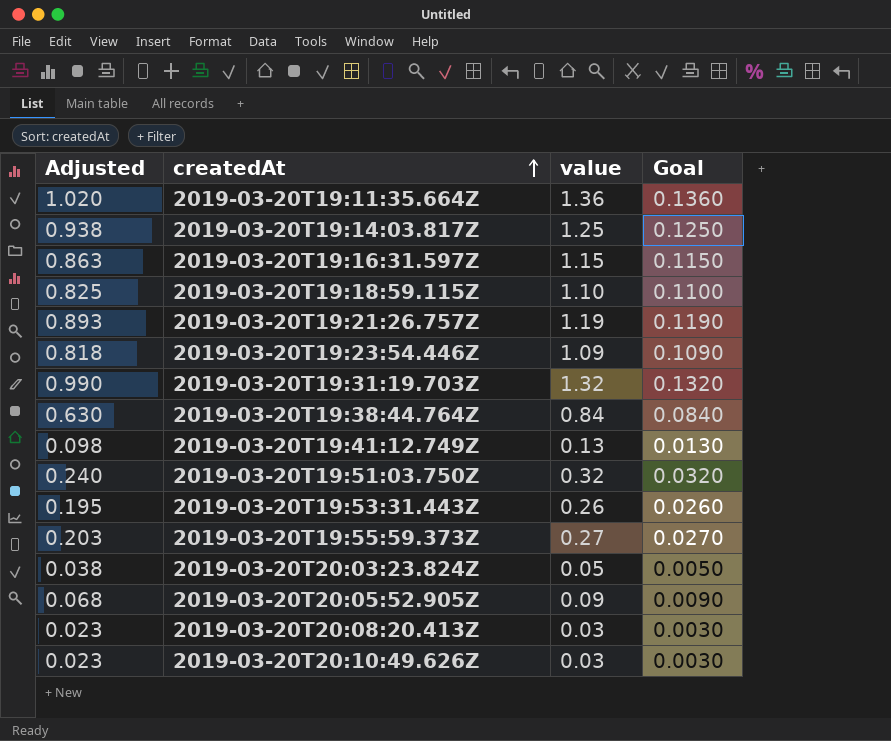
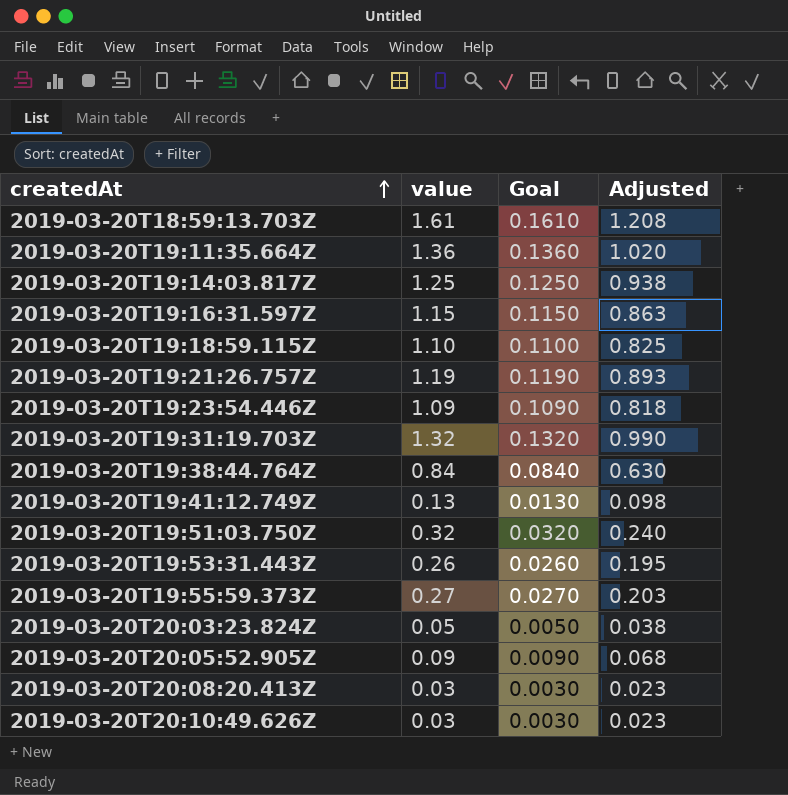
column Adjusted | position: 1 -> 4
row 2019-03-20T18:59:13.703Z: none -> 1.61 | 0.1610 | 1.208

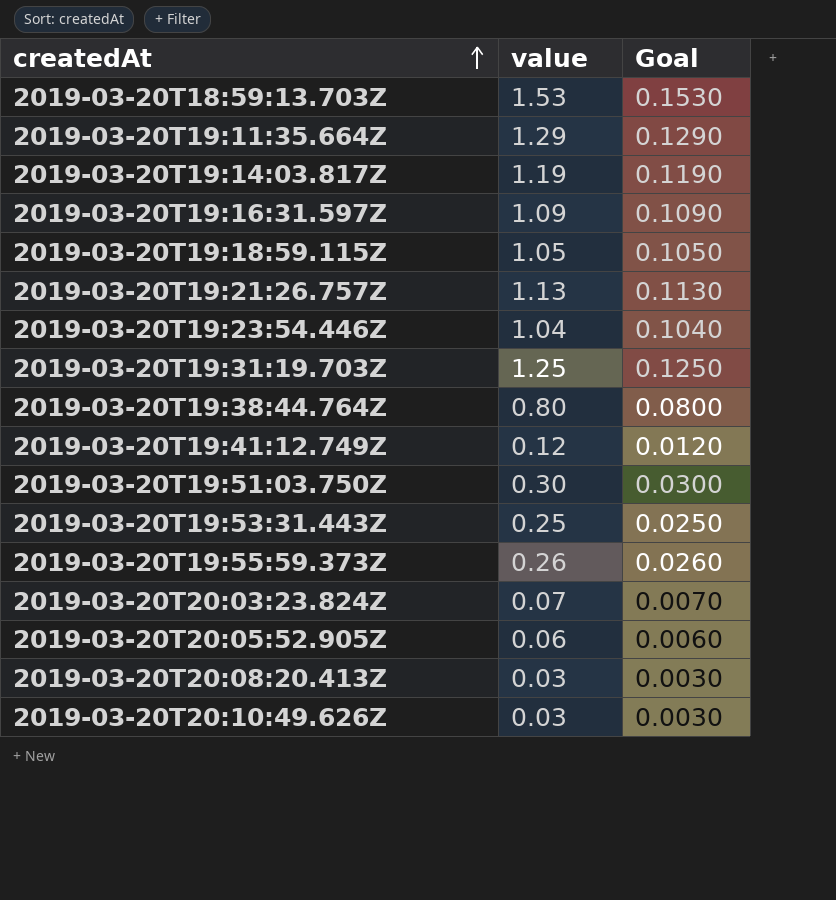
column Adjusted | formula: [value] * 0.75 -> none
2019-03-20T18:59:13.703Z | value: 1.61 -> 1.53
2019-03-20T18:59:13.703Z | Goal: 0.1610 -> 0.1530
2019-03-20T19:11:35.664Z | value: 1.36 -> 1.29
2019-03-20T19:11:35.664Z | Goal: 0.1360 -> 0.1290
2019-03-20T19:14:03.817Z | value: 1.25 -> 1.19
2019-03-20T19:14:03.817Z | Goal: 0.1250 -> 0.1190
2019-03-20T19:16:31.597Z | value: 1.15 -> 1.09
2019-03-20T19:16:31.597Z | Goal: 0.1150 -> 0.1090
2019-03-20T19:18:59.115Z | value: 1.10 -> 1.05
2019-03-20T19:18:59.115Z | Goal: 0.1100 -> 0.1050
2019-03-20T19:21:26.757Z | value: 1.19 -> 1.13
2019-03-20T19:21:26.757Z | Goal: 0.1190 -> 0.1130
2019-03-20T19:23:54.446Z | value: 1.09 -> 1.04
2019-03-20T19:23:54.446Z | Goal: 0.1090 -> 0.1040
2019-03-20T19:31:19.703Z | value: 1.32 -> 1.25
2019-03-20T19:31:19.703Z | Goal: 0.1320 -> 0.1250
2019-03-20T19:38:44.764Z | value: 0.84 -> 0.80
2019-03-20T19:38:44.764Z | Goal: 0.0840 -> 0.0800
2019-03-20T19:41:12.749Z | value: 0.13 -> 0.12
2019-03-20T19:41:12.749Z | Goal: 0.0130 -> 0.0120
2019-03-20T19:51:03.750Z | value: 0.32 -> 0.30
2019-03-20T19:51:03.750Z | Goal: 0.0320 -> 0.0300
2019-03-20T19:53:31.443Z | value: 0.26 -> 0.25
2019-03-20T19:53:31.443Z | Goal: 0.0260 -> 0.0250
2019-03-20T19:55:59.373Z | value: 0.27 -> 0.26
2019-03-20T19:55:59.373Z | Goal: 0.0270 -> 0.0260
2019-03-20T20:03:23.824Z | value: 0.05 -> 0.07
2019-03-20T20:03:23.824Z | Goal: 0.0050 -> 0.0070
2019-03-20T20:05:52.905Z | value: 0.09 -> 0.06
2019-03-20T20:05:52.905Z | Goal: 0.0090 -> 0.0060

